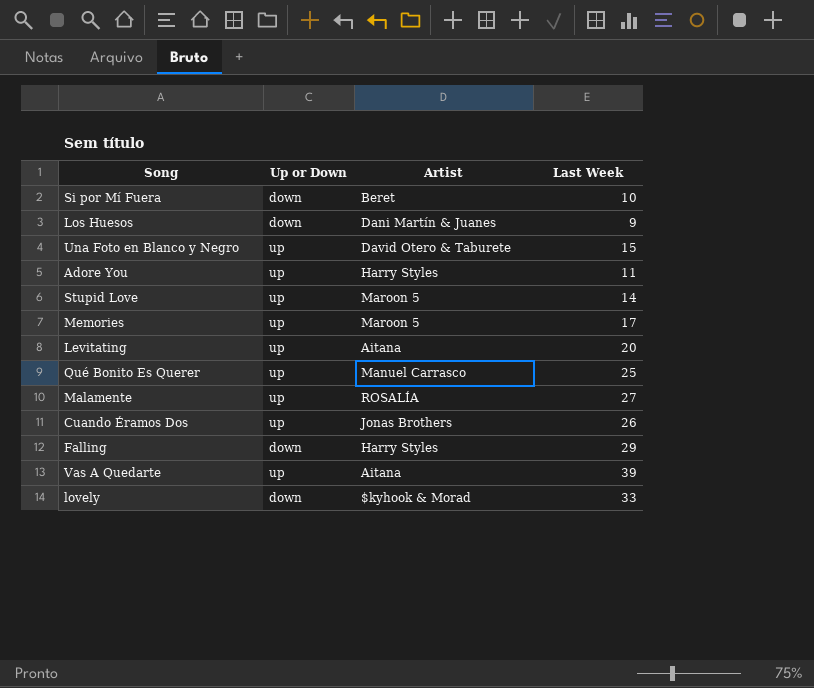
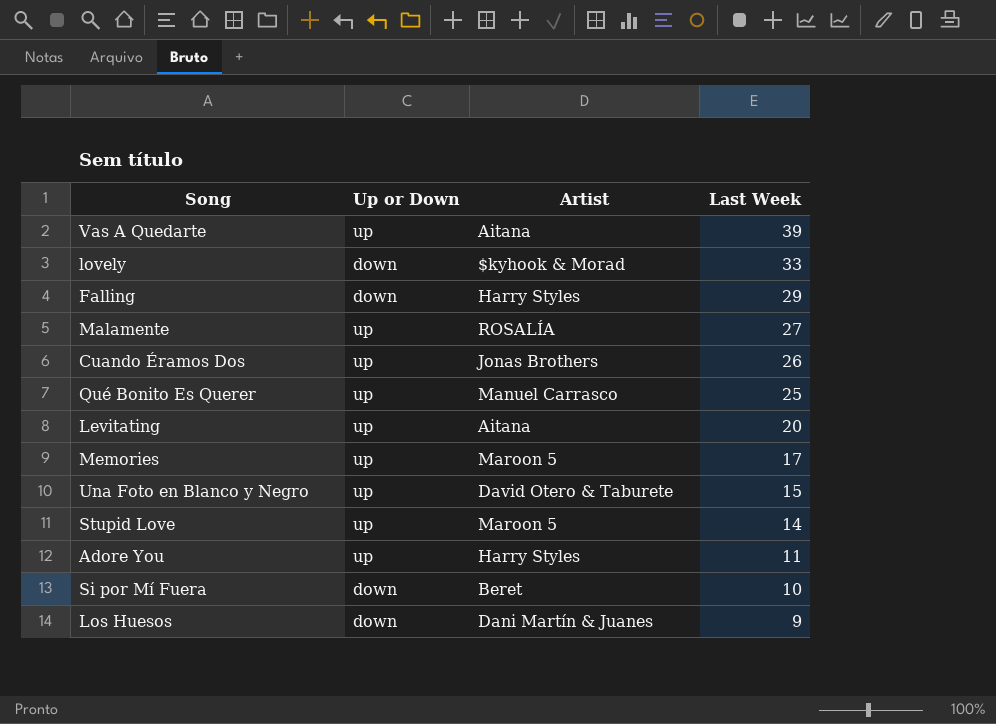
row order: none -> Last Week descending

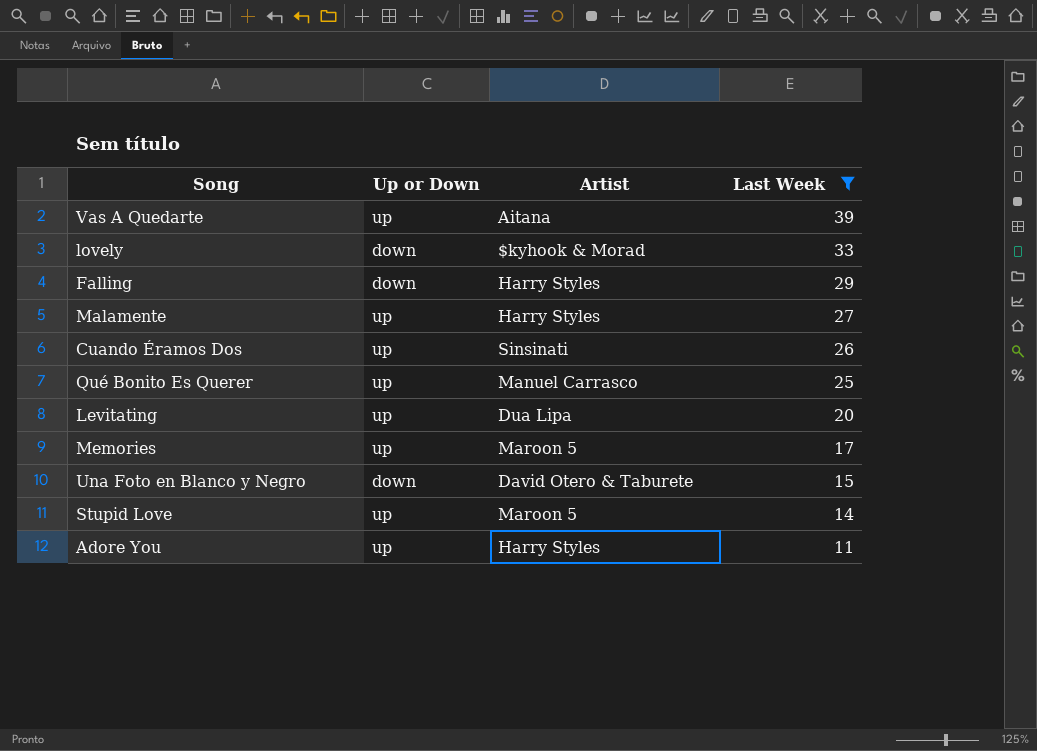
filter: none -> Last Week >= 11
Malamente | Artist: ROSALÍA -> Harry Styles
Cuando Éramos Dos | Artist: Jonas Brothers -> Sinsinati
Levitating | Artist: Aitana -> Dua Lipa
Una Foto en Blanco y Negro | Up or Down: up -> down

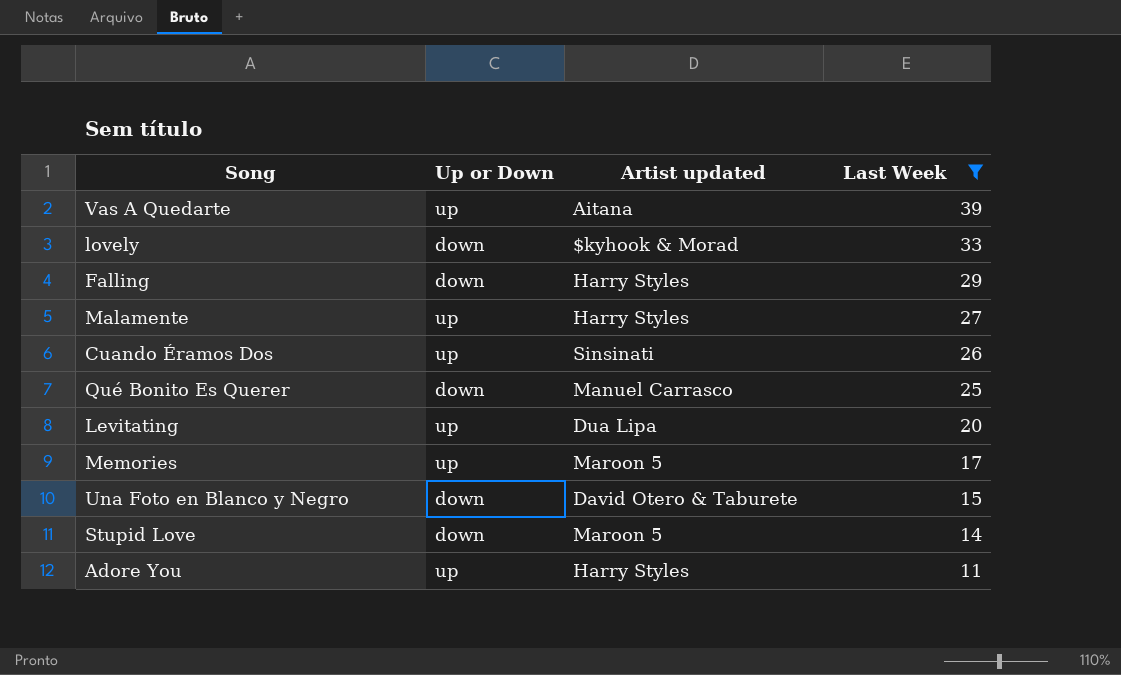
column name: Artist -> Artist updated
Qué Bonito Es Querer | Up or Down: up -> down
Stupid Love | Up or Down: up -> down

